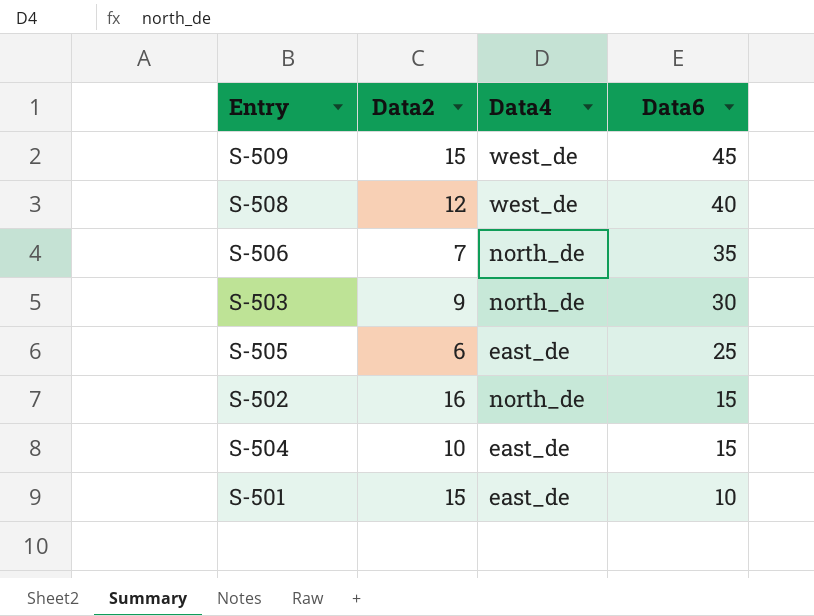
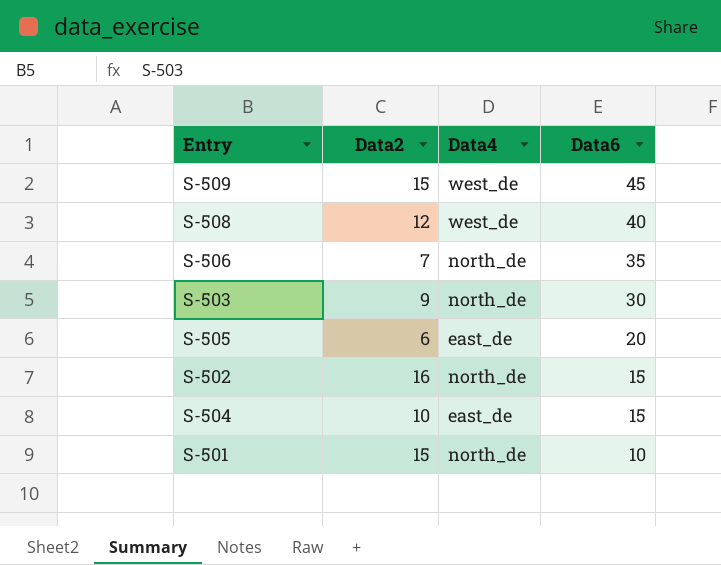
S-505 | Data6: 25 -> 20
S-501 | Data4: east_de -> north_de

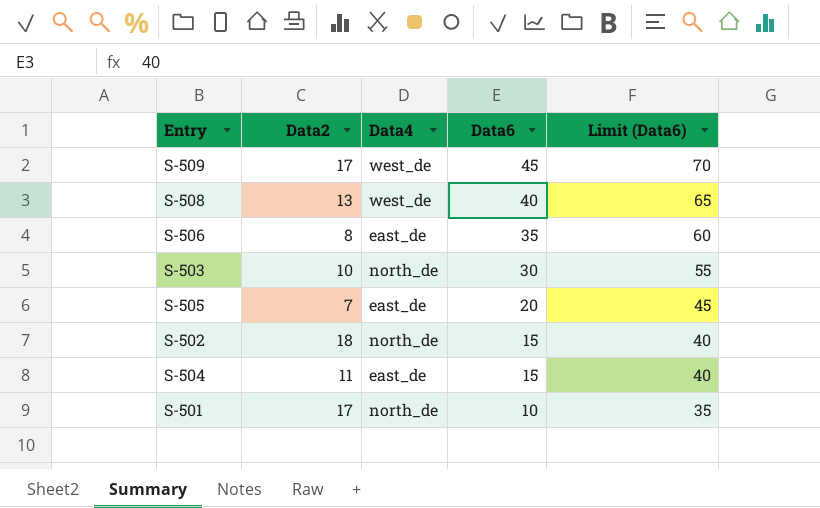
column Limit (Data6) | formula: none -> [Data6] + 25
S-509 | Data2: 15 -> 17
S-508 | Data2: 12 -> 13
S-506 | Data2: 7 -> 8
S-506 | Data4: north_de -> east_de
S-503 | Data2: 9 -> 10
S-505 | Data2: 6 -> 7
S-502 | Data2: 16 -> 18
S-504 | Data2: 10 -> 11
S-501 | Data2: 15 -> 17

